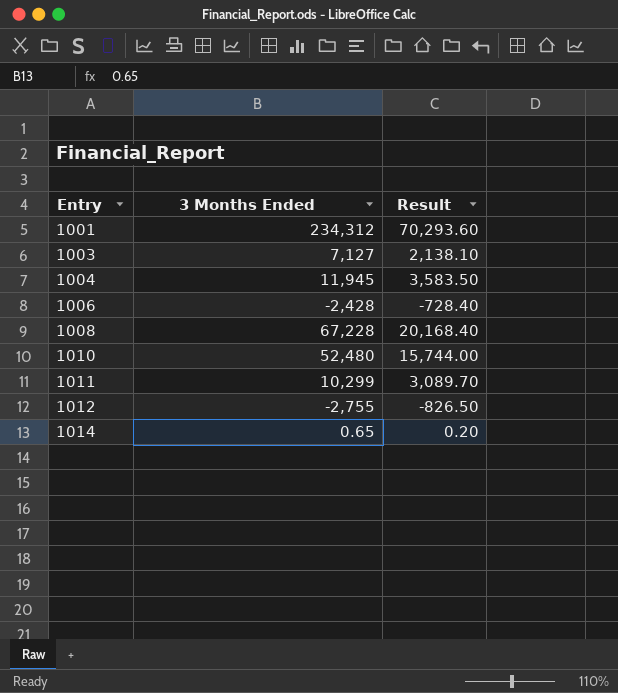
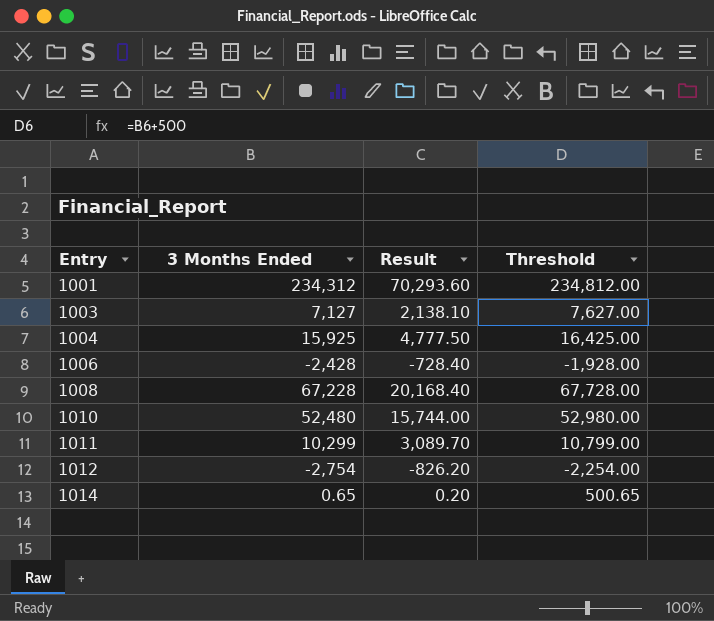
column Threshold | formula: none -> [3 Months Ended] + 500
1004 | 3 Months Ended: 11,945 -> 15,925
1004 | Result: 3,583.50 -> 4,777.50
1012 | 3 Months Ended: -2,755 -> -2,754
1012 | Result: -826.50 -> -826.20

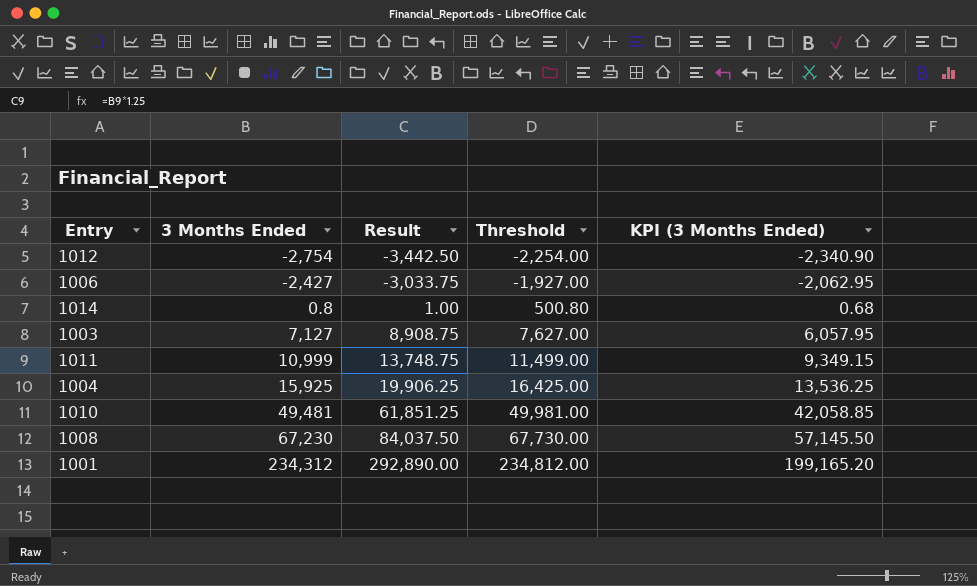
row order: Entry ascending -> 3 Months Ended ascending
column Result | formula: [3 Months Ended] * 0.3 -> [3 Months Ended] * 1.25
column KPI (3 Months Ended) | formula: none -> [3 Months Ended] * 0.85
1006 | 3 Months Ended: -2,428 -> -2,427
1006 | Threshold: -1,928.00 -> -1,927.00
1014 | 3 Months Ended: 0.65 -> 0.8
1014 | Threshold: 500.65 -> 500.80
1011 | 3 Months Ended: 10,299 -> 10,999
1011 | Threshold: 10,799.00 -> 11,499.00
1010 | 3 Months Ended: 52,480 -> 49,481
1010 | Threshold: 52,980.00 -> 49,981.00
1008 | 3 Months Ended: 67,228 -> 67,230
1008 | Threshold: 67,728.00 -> 67,730.00

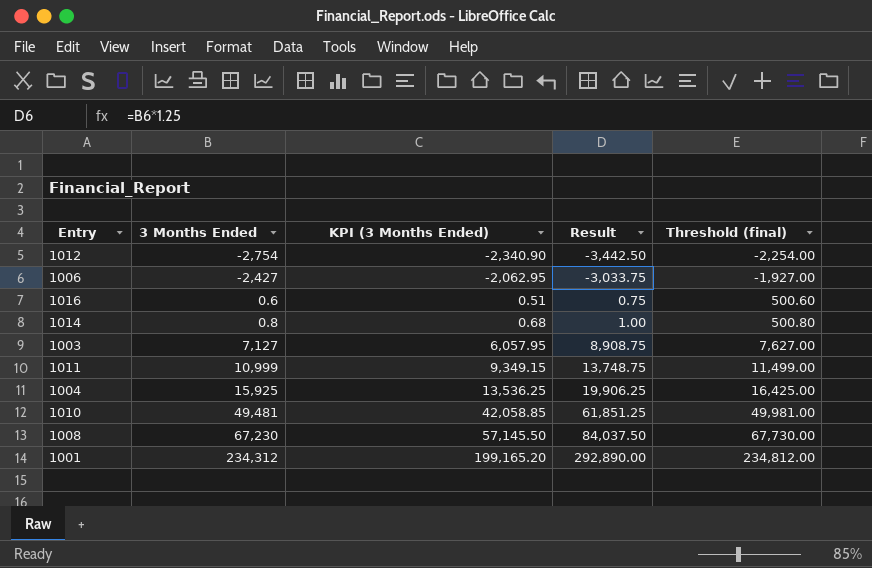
column KPI (3 Months Ended) | position: 5 -> 3
column name: Threshold -> Threshold (final)
row 1016: none -> 0.6 | 0.51 | 0.75 | 500.60

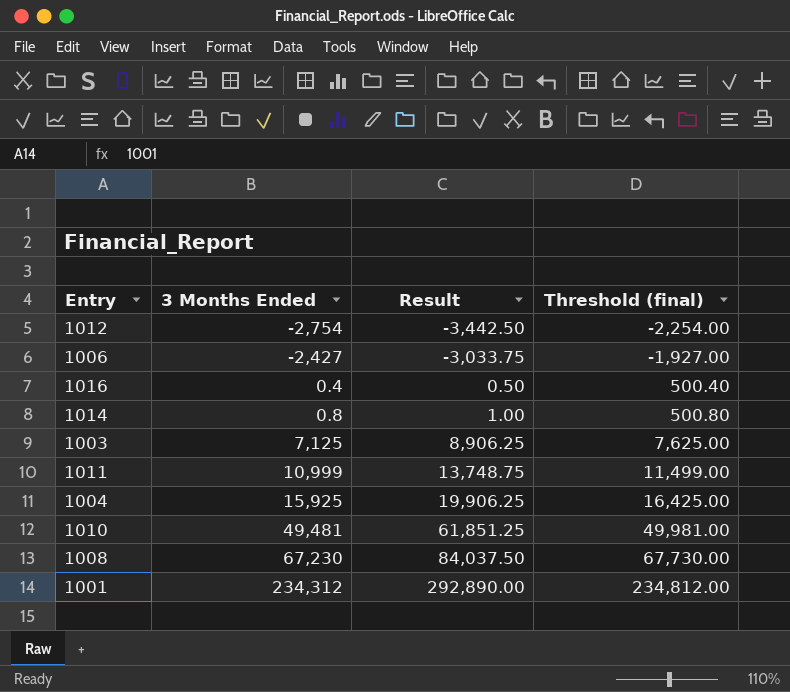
column KPI (3 Months Ended) | formula: [3 Months Ended] * 0.85 -> none
1016 | 3 Months Ended: 0.6 -> 0.4
1016 | Result: 0.75 -> 0.50
1016 | Threshold (final): 500.60 -> 500.40
1003 | 3 Months Ended: 7,127 -> 7,125
1003 | Result: 8,908.75 -> 8,906.25
1003 | Threshold (final): 7,627.00 -> 7,625.00

